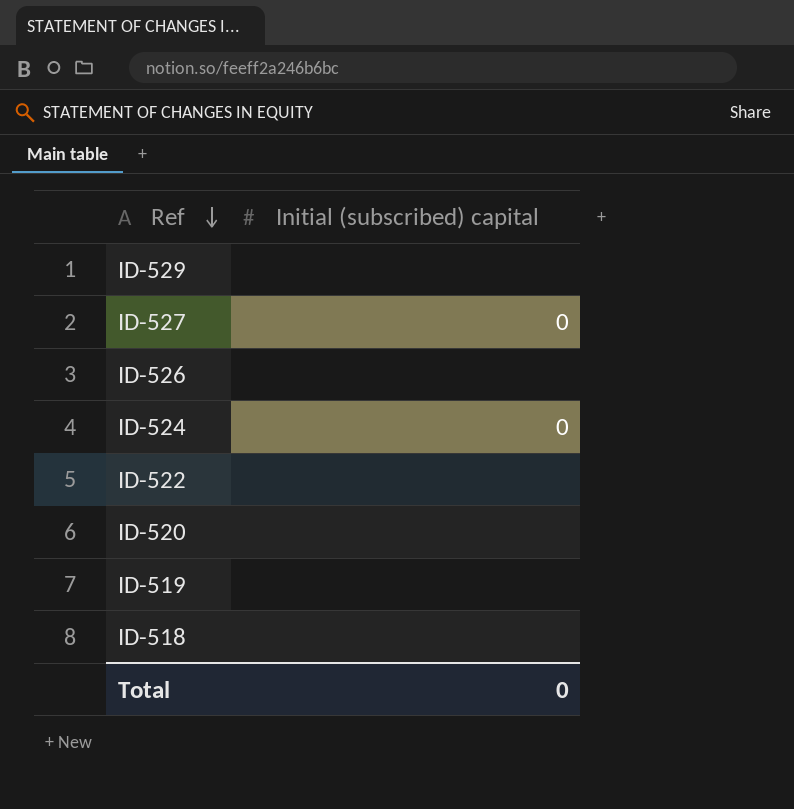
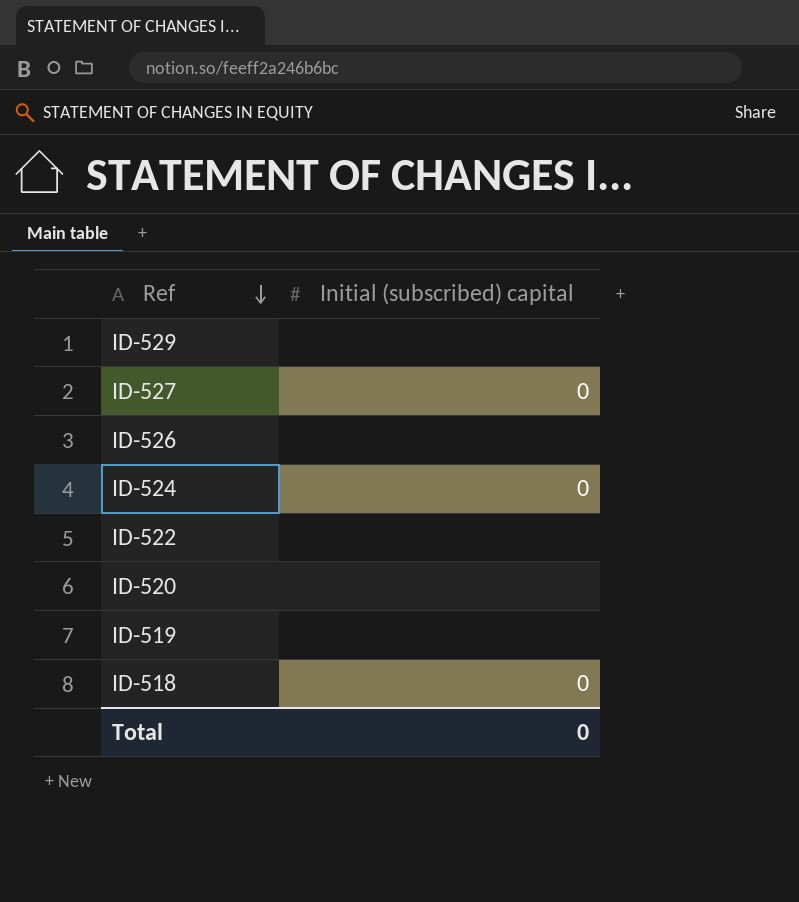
ID-518 | Initial (subscribed) capital: none -> 0

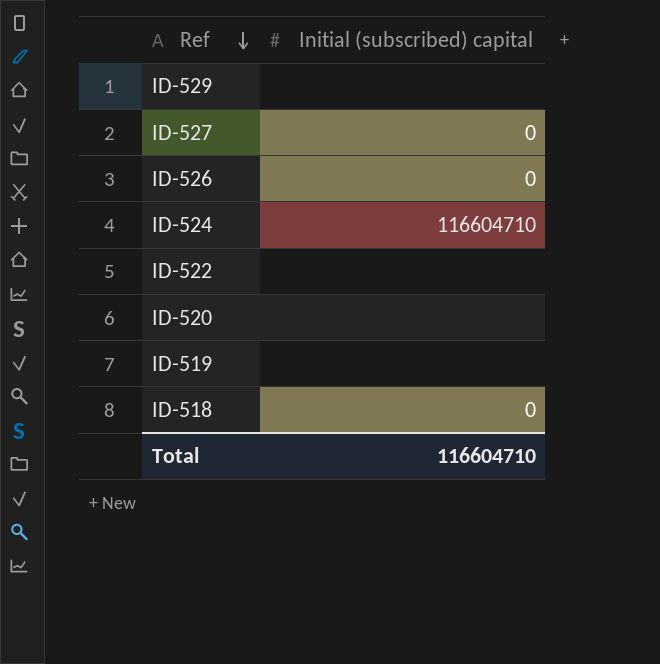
ID-526 | Initial (subscribed) capital: none -> 0
ID-524 | Initial (subscribed) capital: 0 -> 116604710
Total | Initial (subscribed) capital: 0 -> 116604710

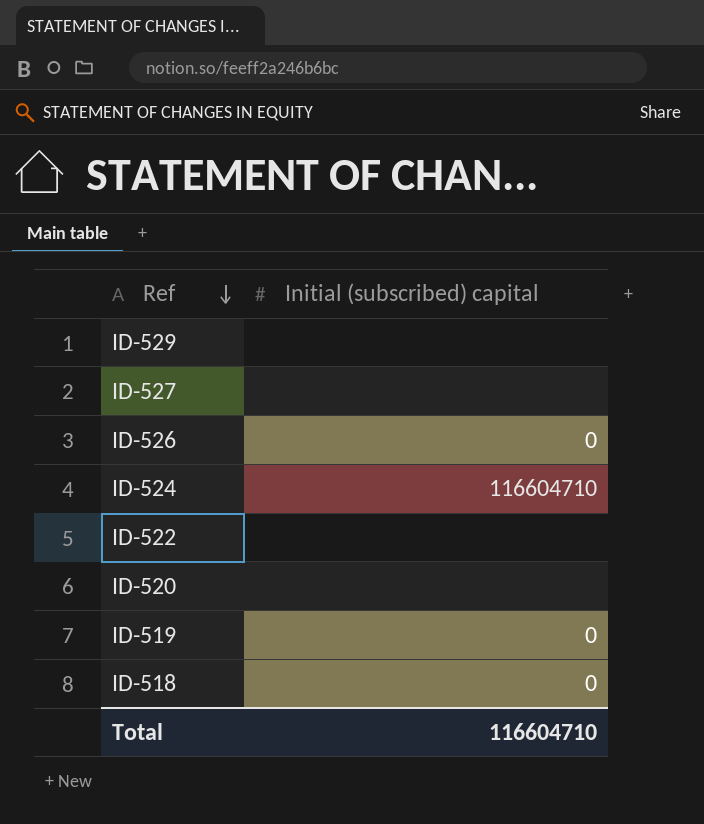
ID-527 | Initial (subscribed) capital: 0 -> none
ID-519 | Initial (subscribed) capital: none -> 0

